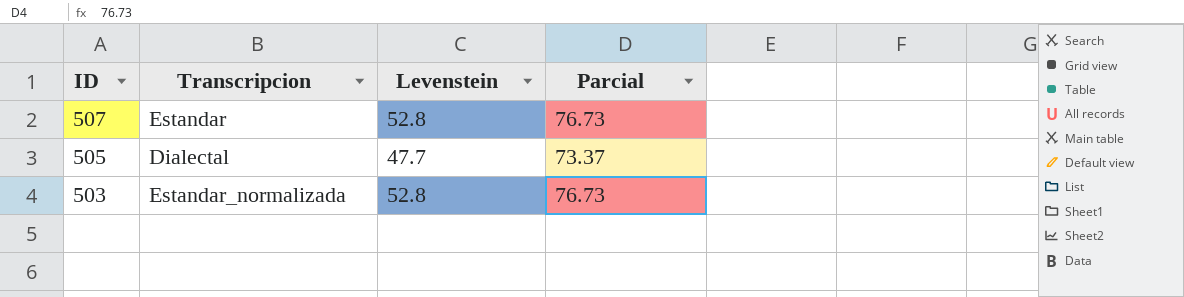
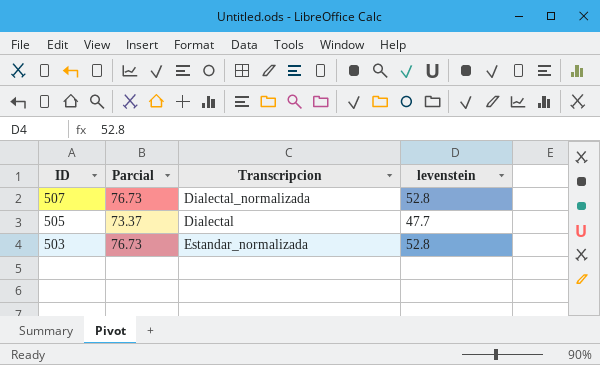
column Parcial | position: 4 -> 2
column name: Levenstein -> levenstein
507 | Transcripcion: Estandar -> Dialectal_normalizada

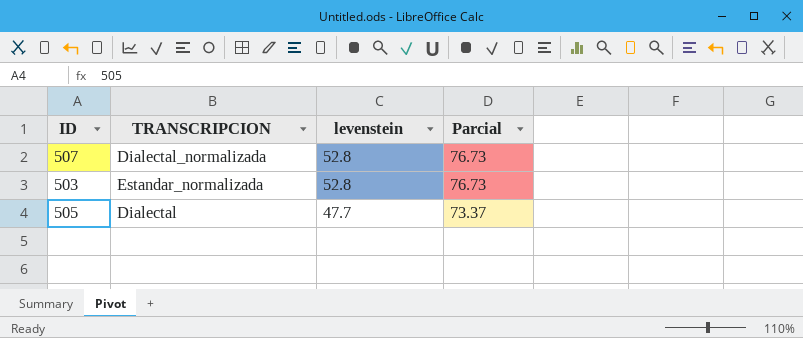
row order: ID descending -> levenstein descending
column name: Transcripcion -> TRANSCRIPCION
column Parcial | position: 2 -> 4

